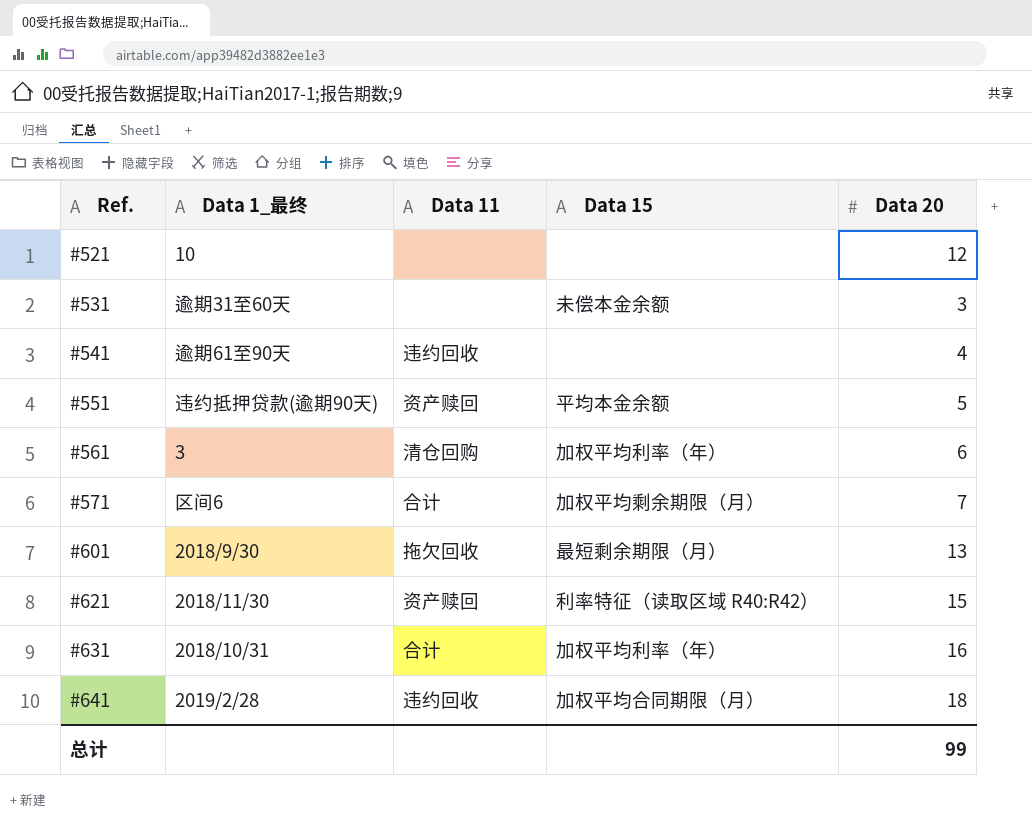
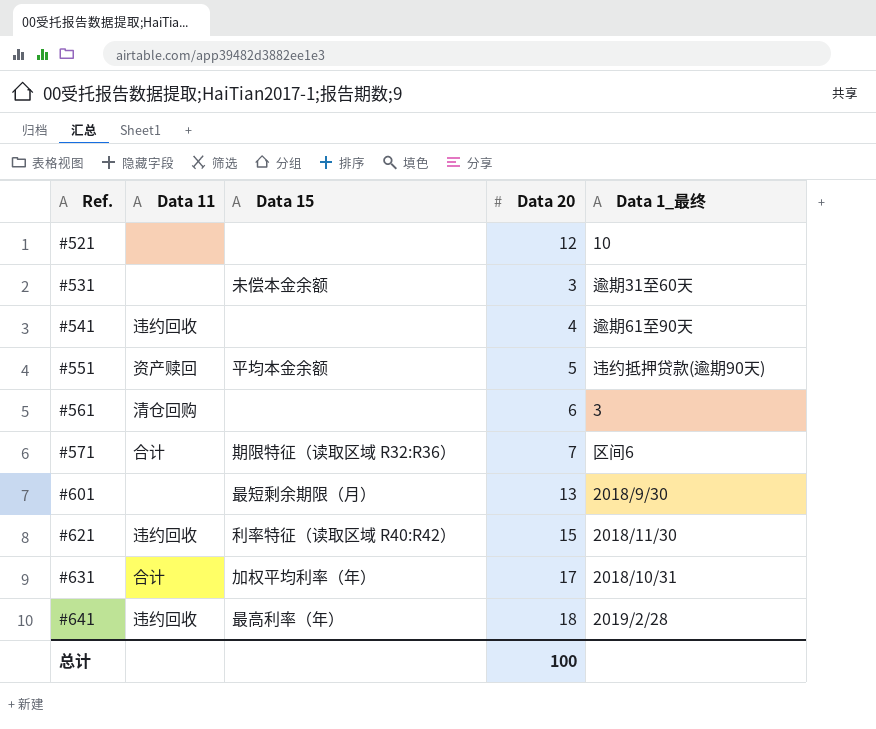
column Data 1_最终 | position: 2 -> 5
#561 | Data 15: 加权平均利率（年） -> none
#571 | Data 15: 加权平均剩余期限（月） -> 期限特征（读取区域 R32:R36）
#601 | Data 11: 拖欠回收 -> none
#621 | Data 11: 资产赎回 -> 违约回收
#631 | Data 20: 16 -> 17
#641 | Data 15: 加权平均合同期限（月） -> 最高利率（年）
总计 | Data 20: 99 -> 100

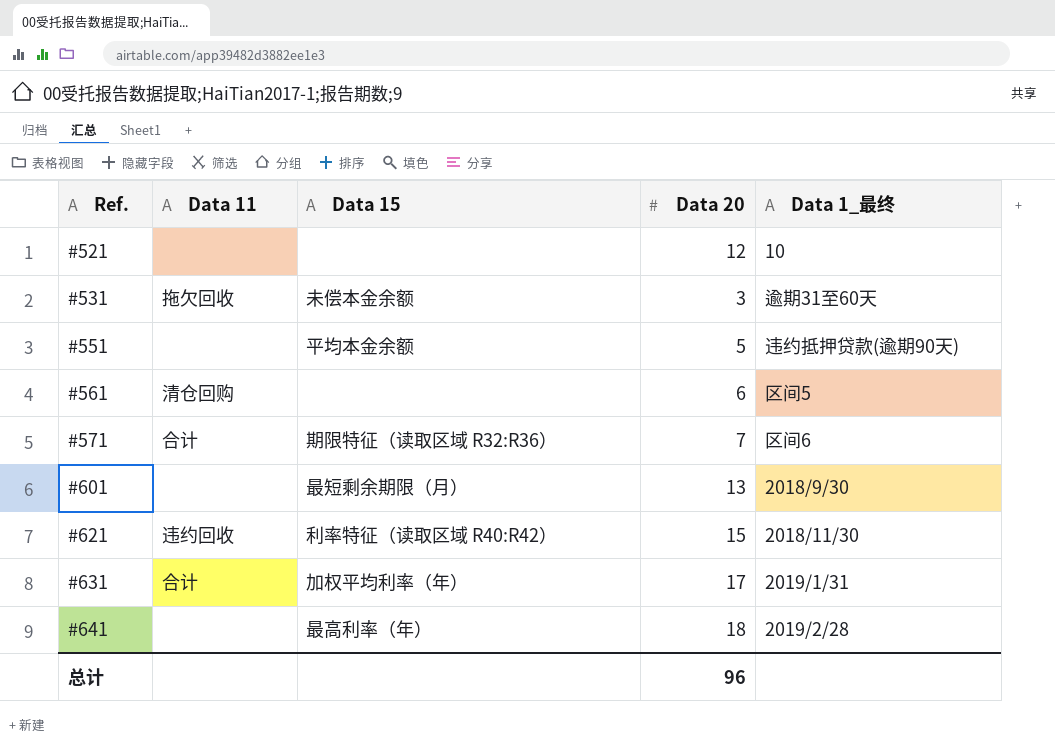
row #541: 违约回收 | none | 4 | 逾期61至90天 -> none
#531 | Data 11: none -> 拖欠回收
#551 | Data 11: 资产赎回 -> none
#561 | Data 1_最终: 3 -> 区间5
#631 | Data 1_最终: 2018/10/31 -> 2019/1/31
#641 | Data 11: 违约回收 -> none
总计 | Data 20: 100 -> 96

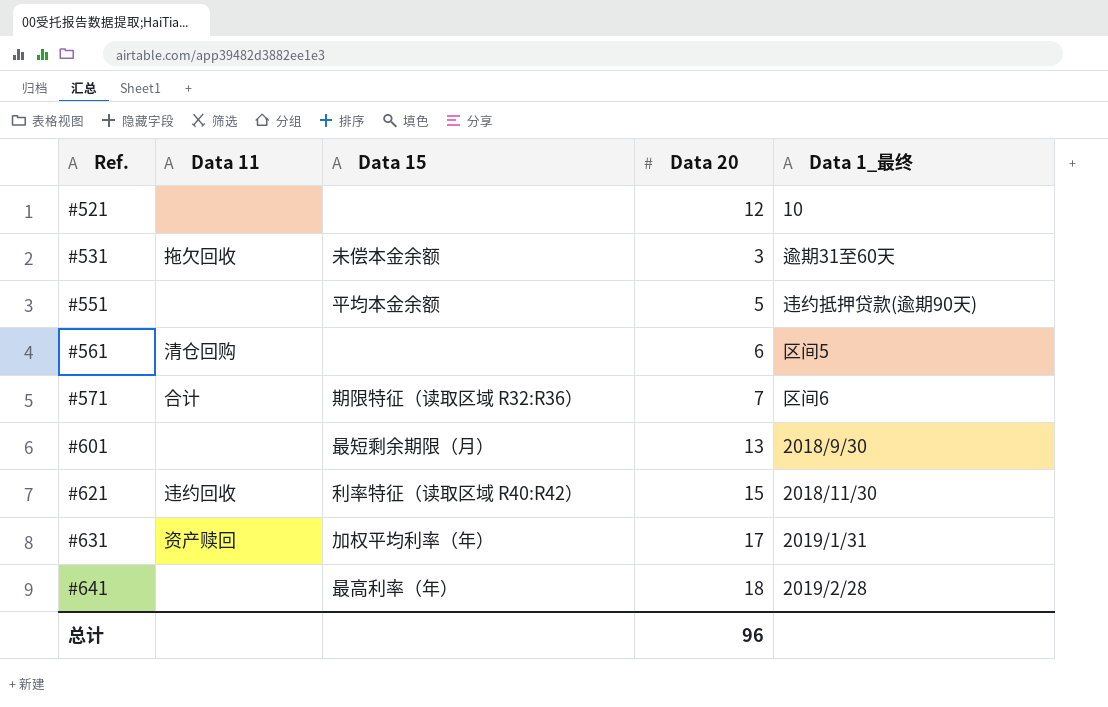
#631 | Data 11: 合计 -> 资产赎回

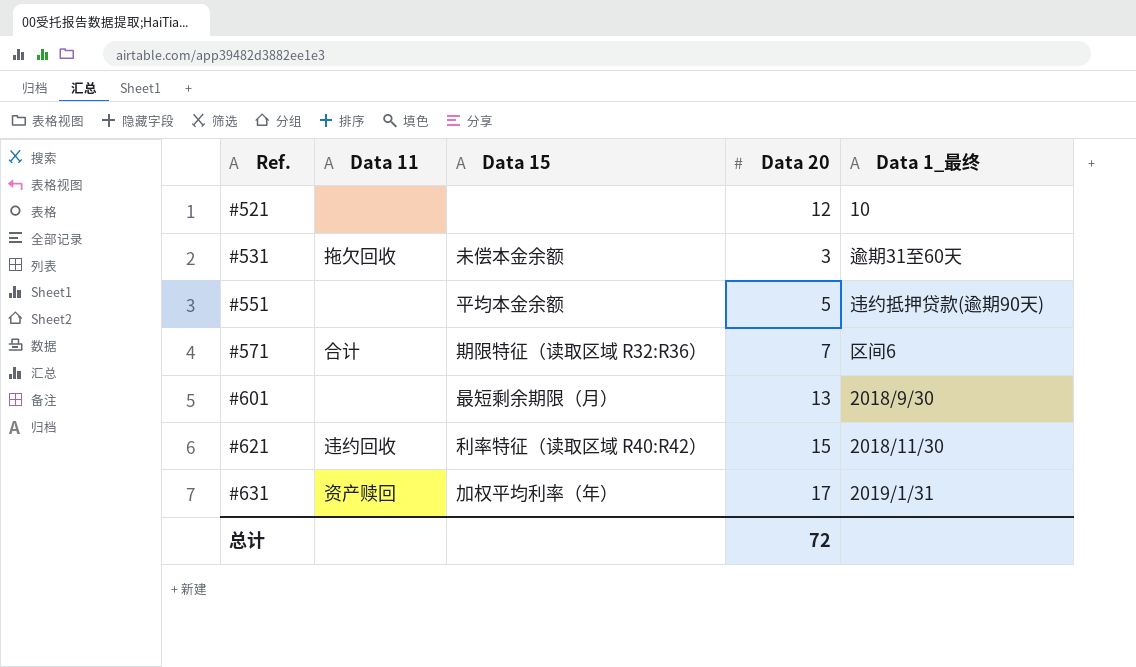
row #561: 清仓回购 | none | 6 | 区间5 -> none
row #641: none | 最高利率（年） | 18 | 2019/2/28 -> none
总计 | Data 20: 96 -> 72

